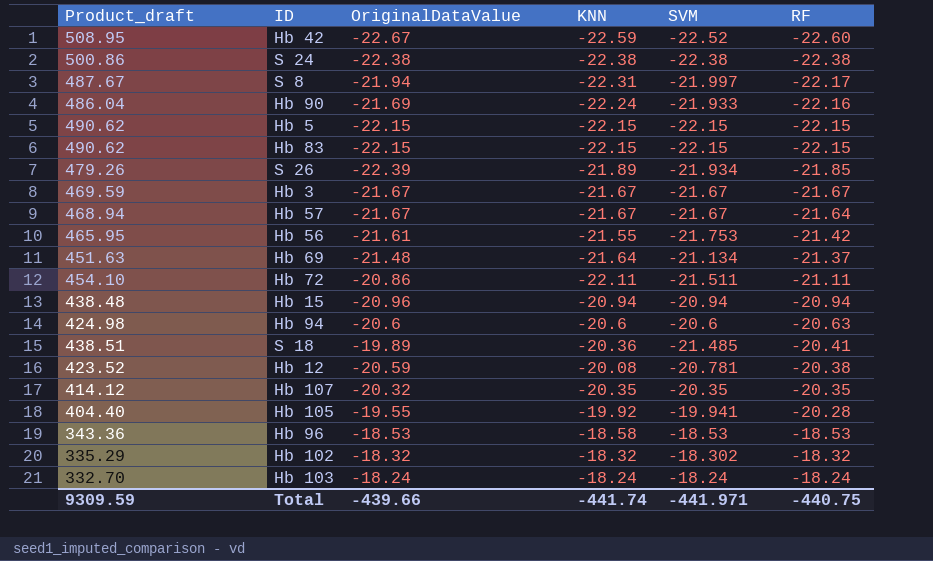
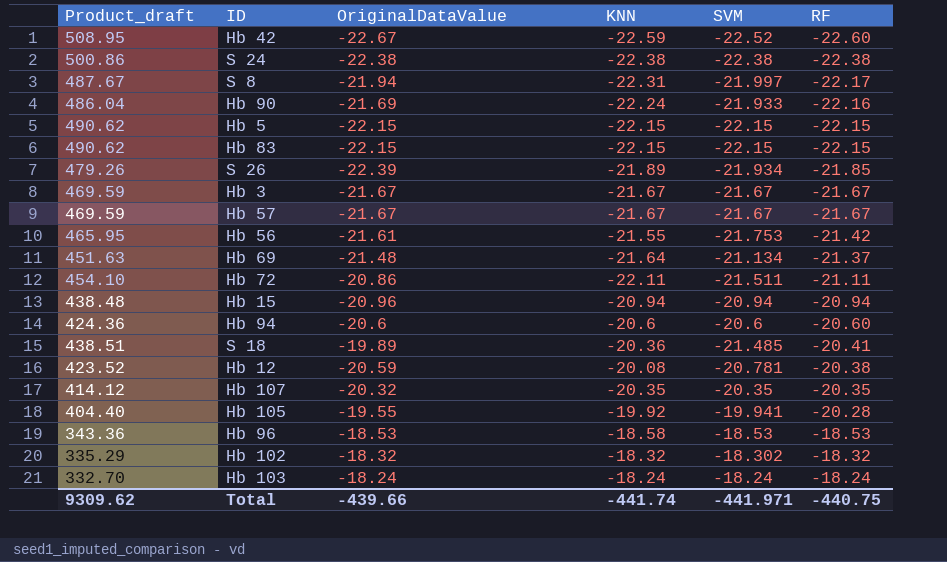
Hb 57 | Product_draft: 468.94 -> 469.59
Hb 57 | RF: -21.64 -> -21.67
Hb 94 | Product_draft: 424.98 -> 424.36
Hb 94 | RF: -20.63 -> -20.60
Total | Product_draft: 9309.59 -> 9309.62

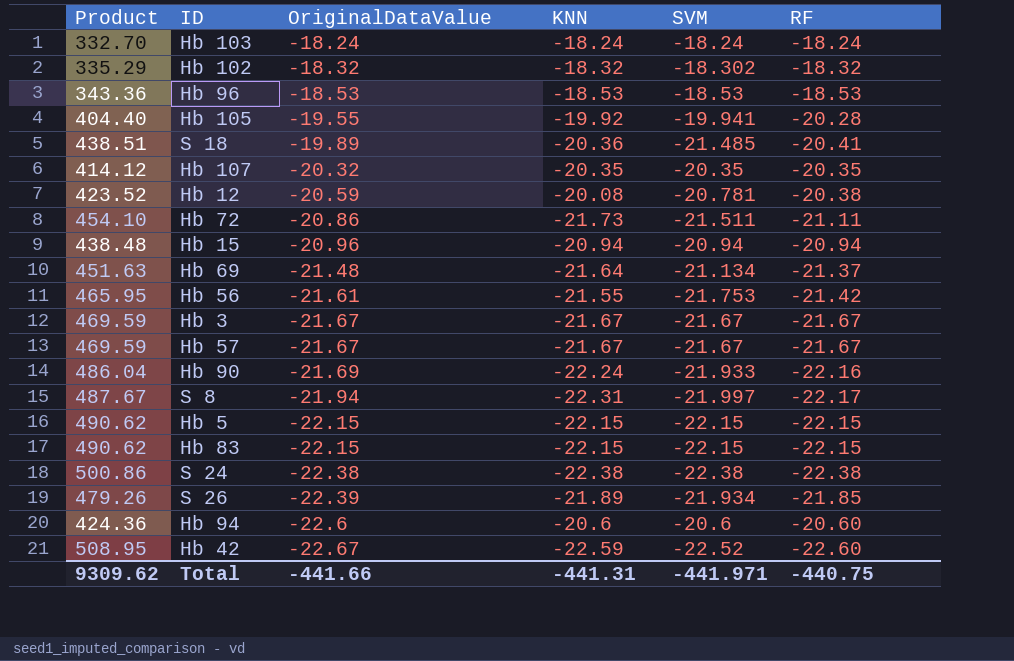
row order: RF ascending -> OriginalDataValue descending
column name: Product_draft -> Product
Hb 96 | KNN: -18.58 -> -18.53
Hb 72 | KNN: -22.11 -> -21.73
Hb 94 | OriginalDataValue: -20.6 -> -22.6
Total | OriginalDataValue: -439.66 -> -441.66
Total | KNN: -441.74 -> -441.31

